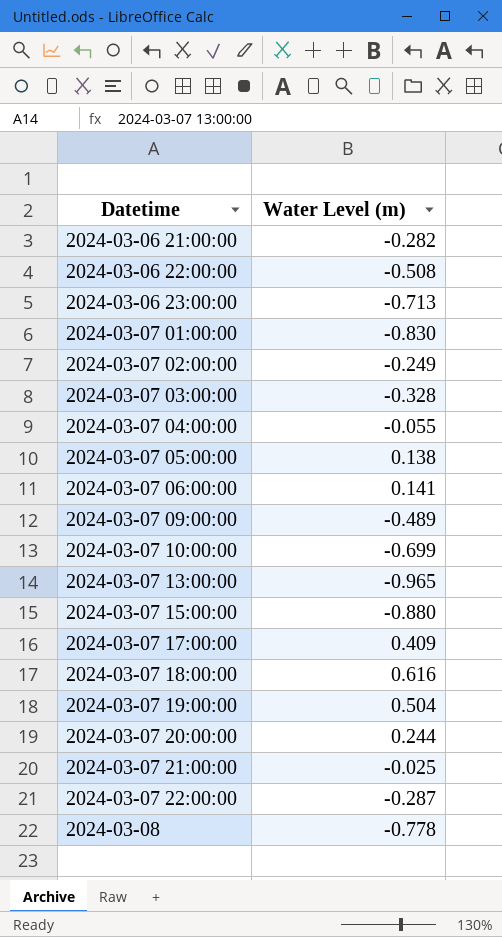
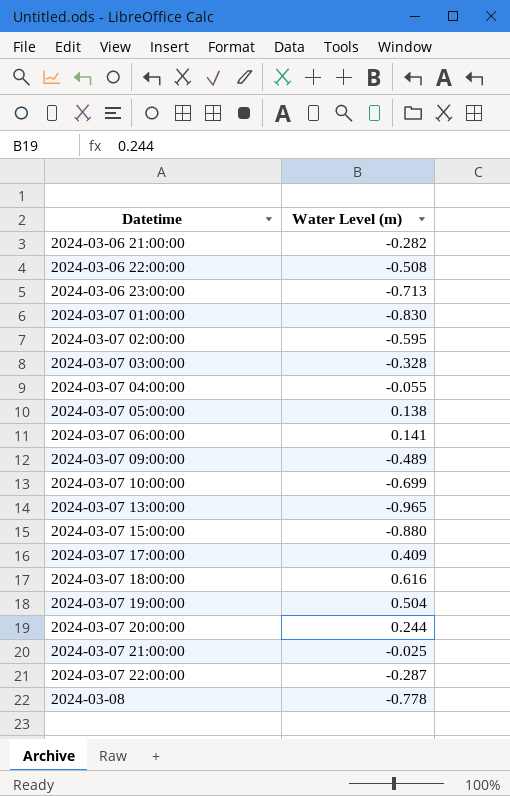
2024-03-07 02:00:00 | Water Level (m): -0.249 -> -0.595

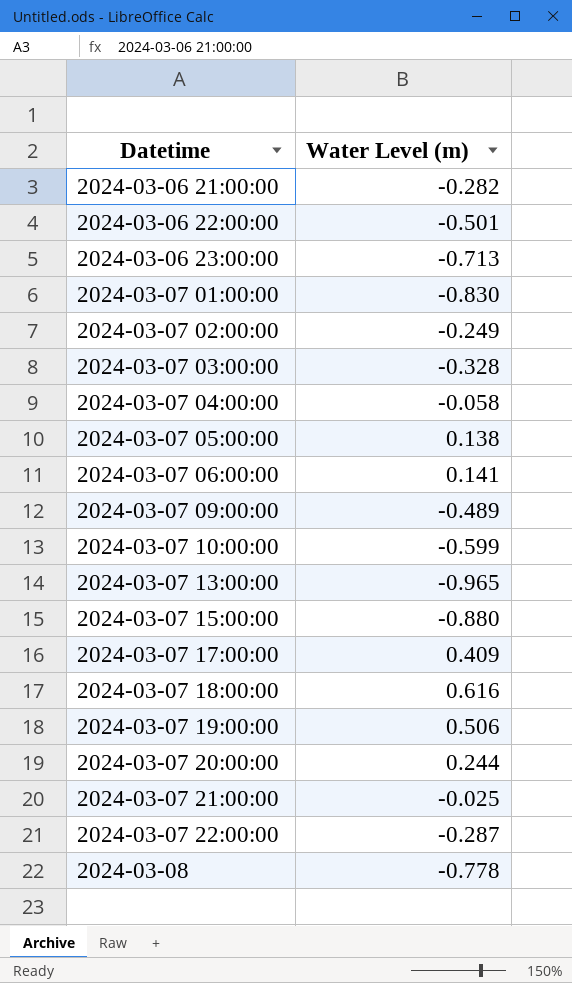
2024-03-06 22:00:00 | Water Level (m): -0.508 -> -0.501
2024-03-07 02:00:00 | Water Level (m): -0.595 -> -0.249
2024-03-07 04:00:00 | Water Level (m): -0.055 -> -0.058
2024-03-07 10:00:00 | Water Level (m): -0.699 -> -0.599
2024-03-07 19:00:00 | Water Level (m): 0.504 -> 0.506

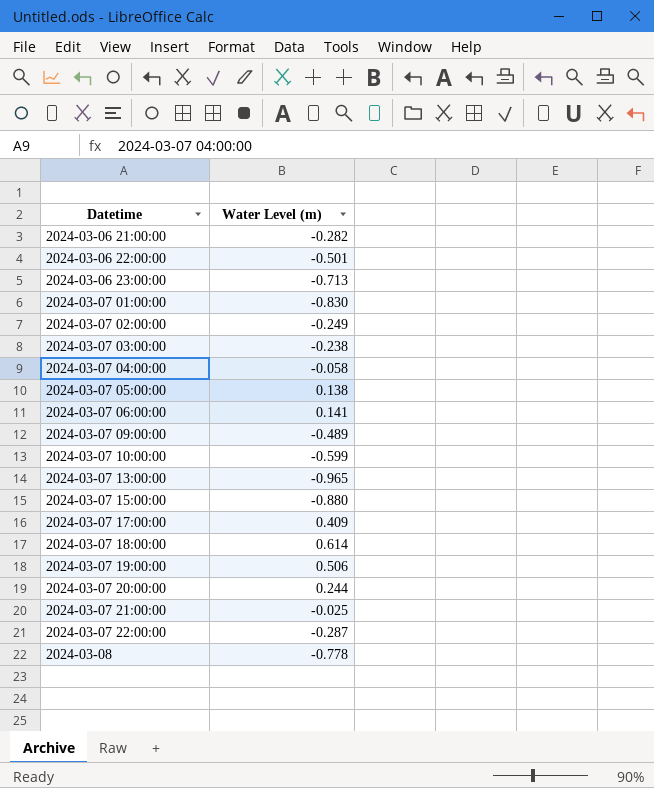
2024-03-07 03:00:00 | Water Level (m): -0.328 -> -0.238
2024-03-07 18:00:00 | Water Level (m): 0.616 -> 0.614

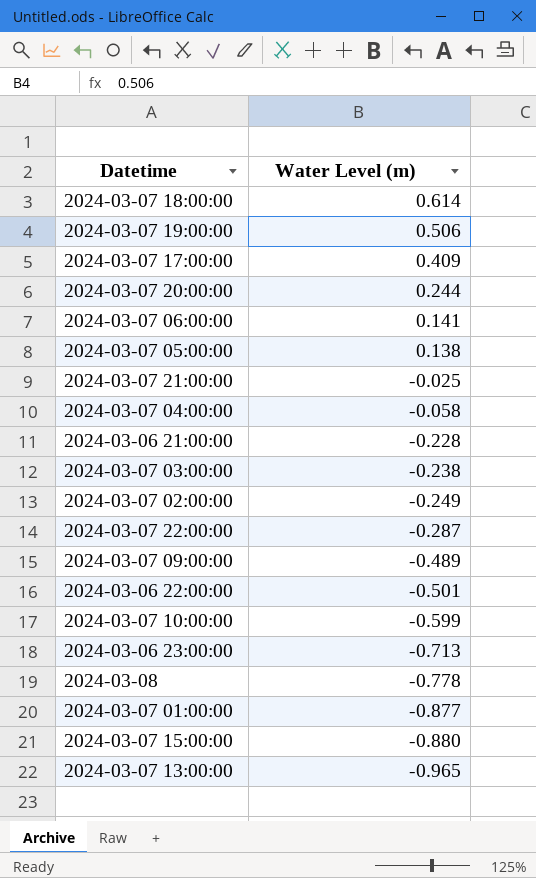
row order: Datetime ascending -> Water Level (m) descending
2024-03-06 21:00:00 | Water Level (m): -0.282 -> -0.228
2024-03-07 01:00:00 | Water Level (m): -0.830 -> -0.877

